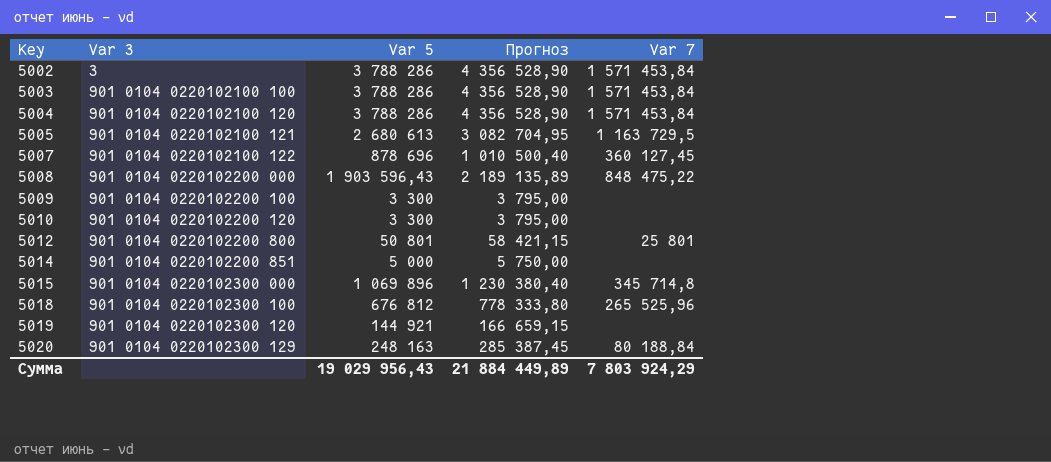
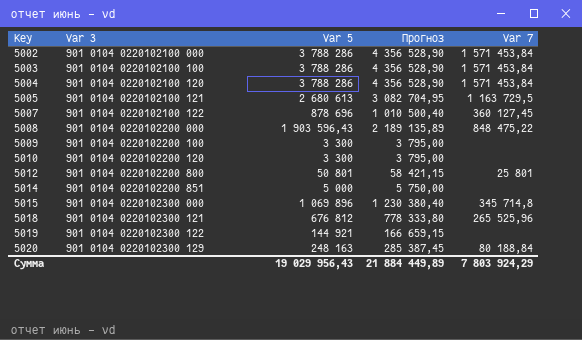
5002 | Var 3: 3 -> 901 0104 0220102100 000
5018 | Var 3: 901 0104 0220102300 100 -> 901 0104 0220102300 121
5019 | Var 3: 901 0104 0220102300 120 -> 901 0104 0220102300 122

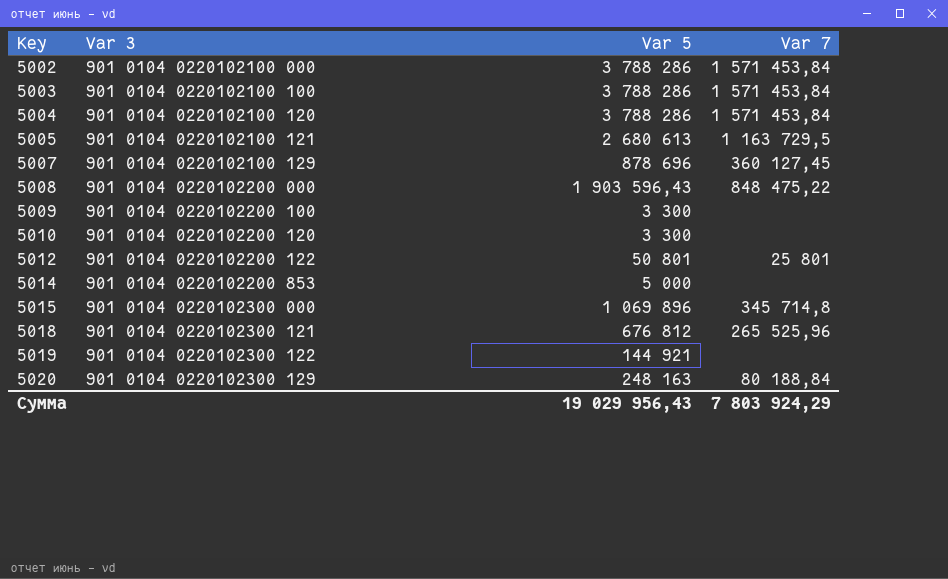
column Прогноз | formula: [Var 5] * 1,15 -> none
5007 | Var 3: 901 0104 0220102100 122 -> 901 0104 0220102100 129
5012 | Var 3: 901 0104 0220102200 800 -> 901 0104 0220102200 122
5014 | Var 3: 901 0104 0220102200 851 -> 901 0104 0220102200 853

